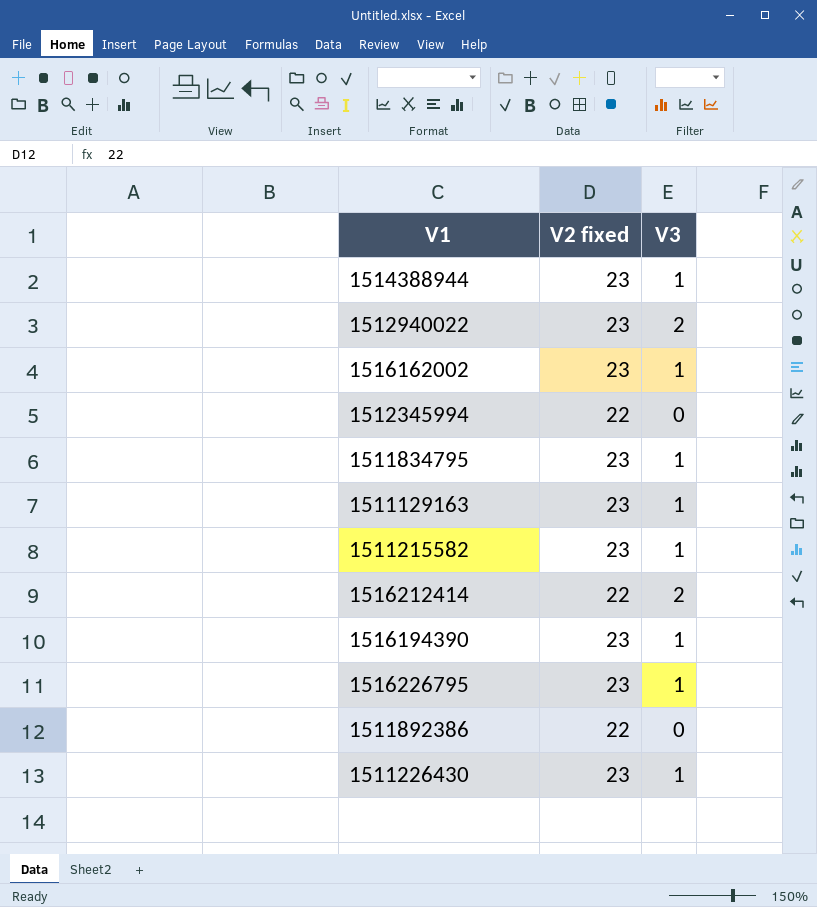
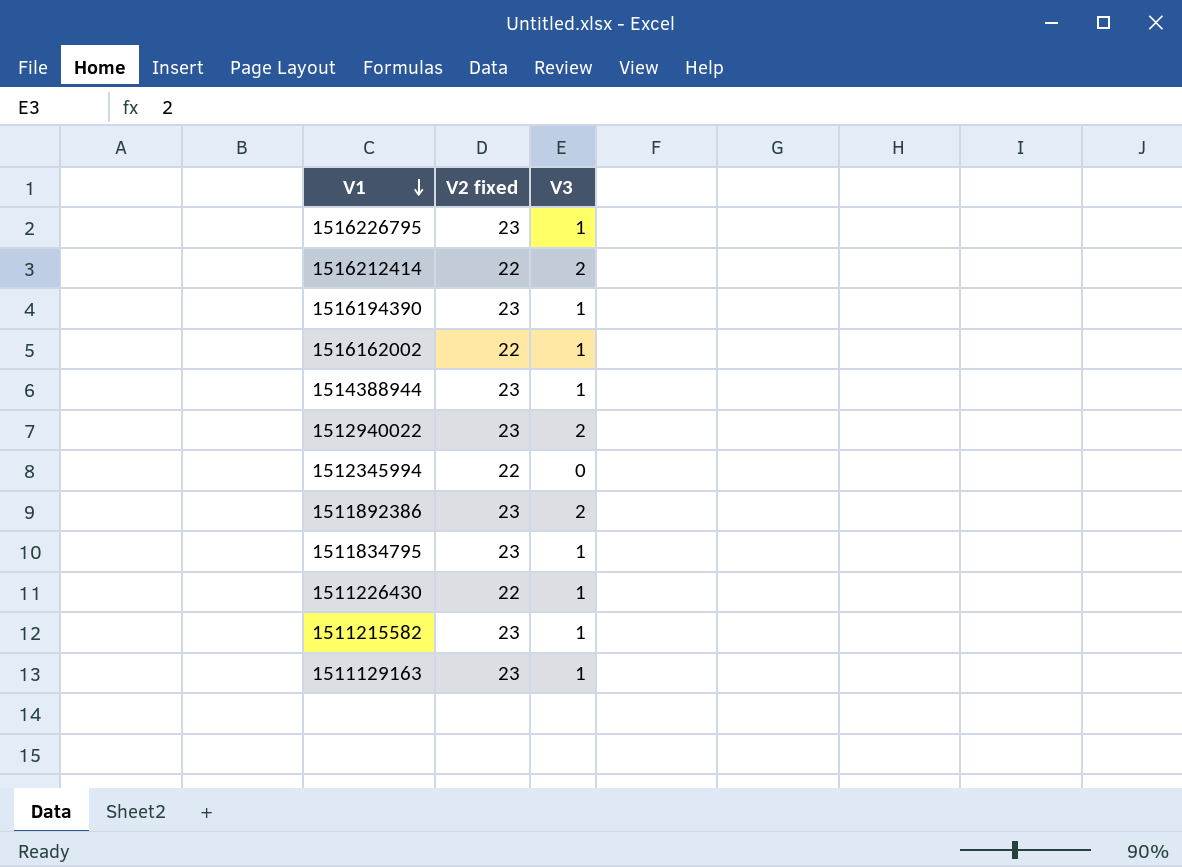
row order: none -> V1 descending
1516162002 | V2 fixed: 23 -> 22
1511892386 | V2 fixed: 22 -> 23
1511892386 | V3: 0 -> 2
1511226430 | V2 fixed: 23 -> 22

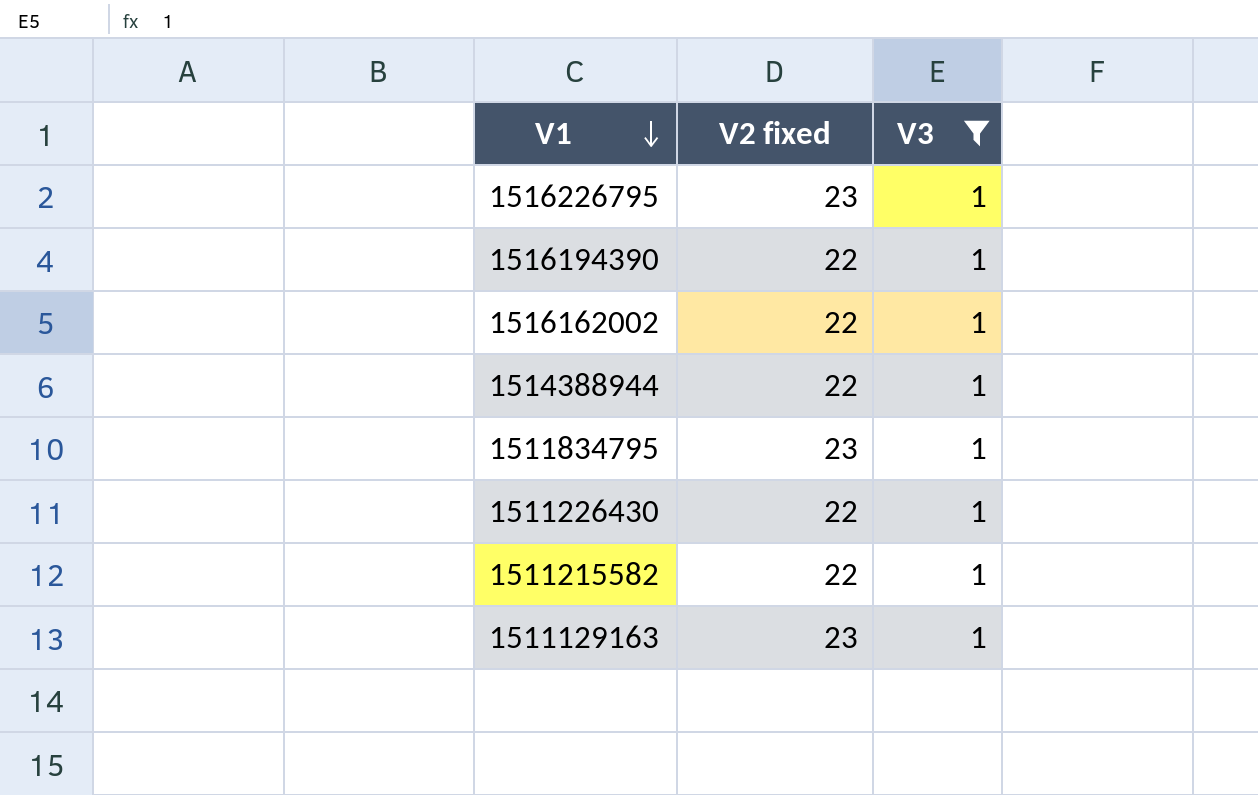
filter: none -> V3 = 1
1516194390 | V2 fixed: 23 -> 22
1514388944 | V2 fixed: 23 -> 22
1511215582 | V2 fixed: 23 -> 22

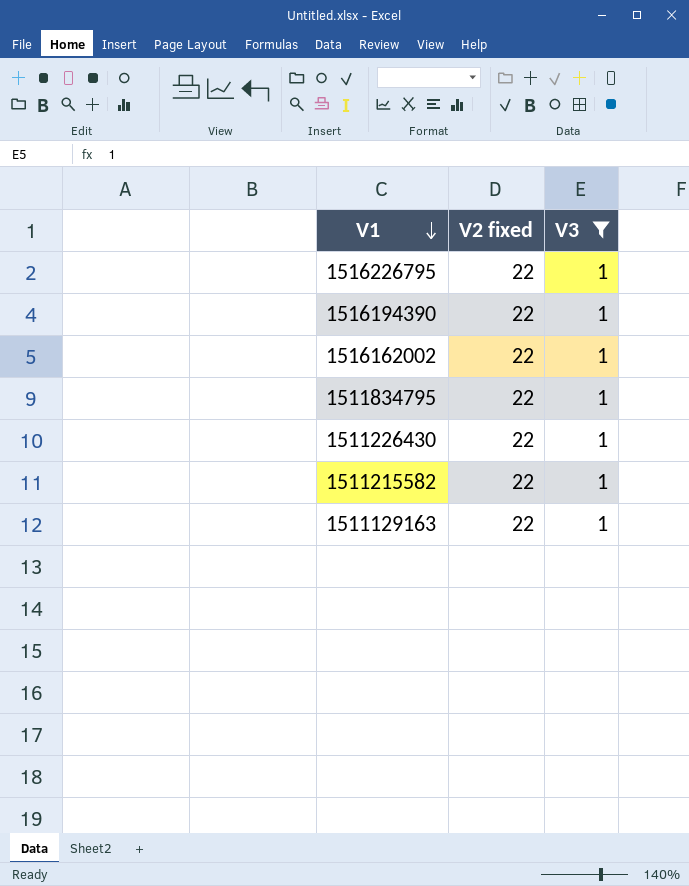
row 1514388944: 22 | 1 -> none
1516226795 | V2 fixed: 23 -> 22
1511834795 | V2 fixed: 23 -> 22
1511129163 | V2 fixed: 23 -> 22

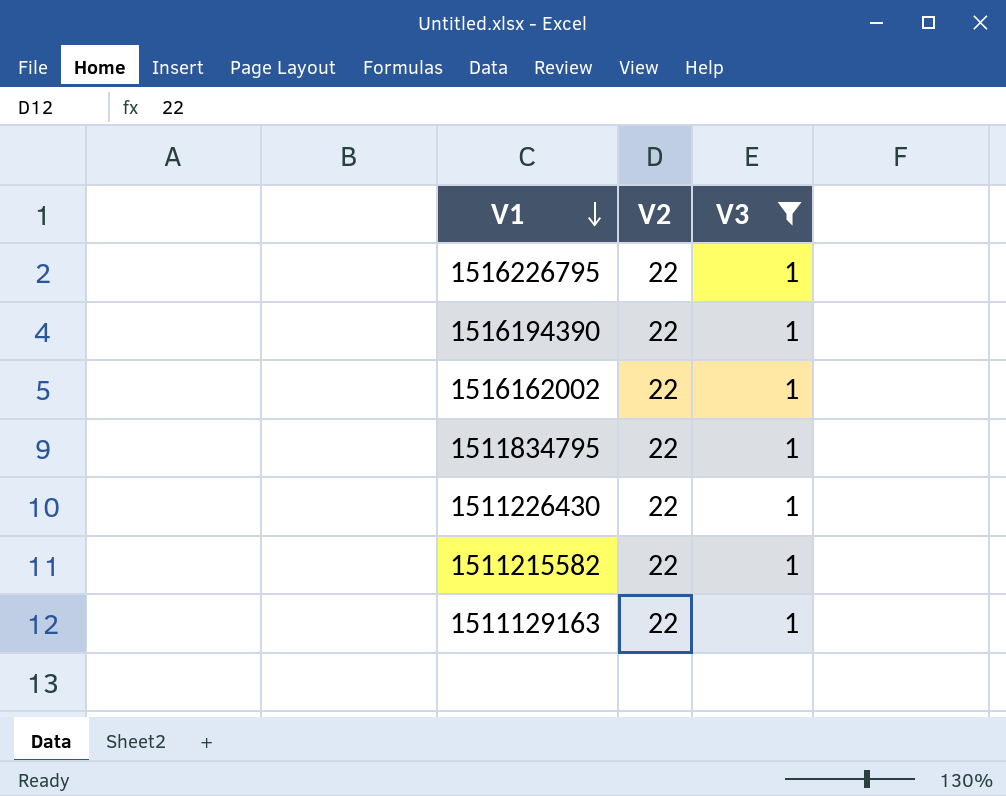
column name: V2 fixed -> V2

